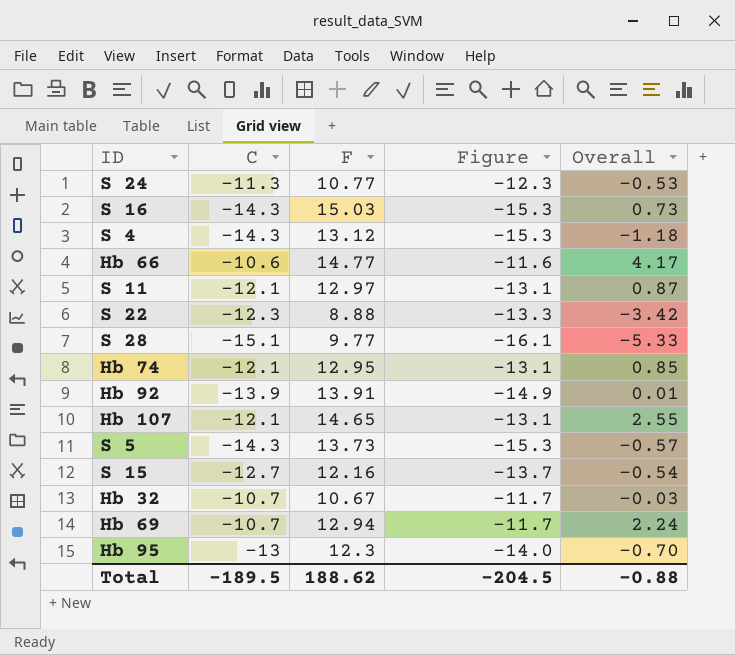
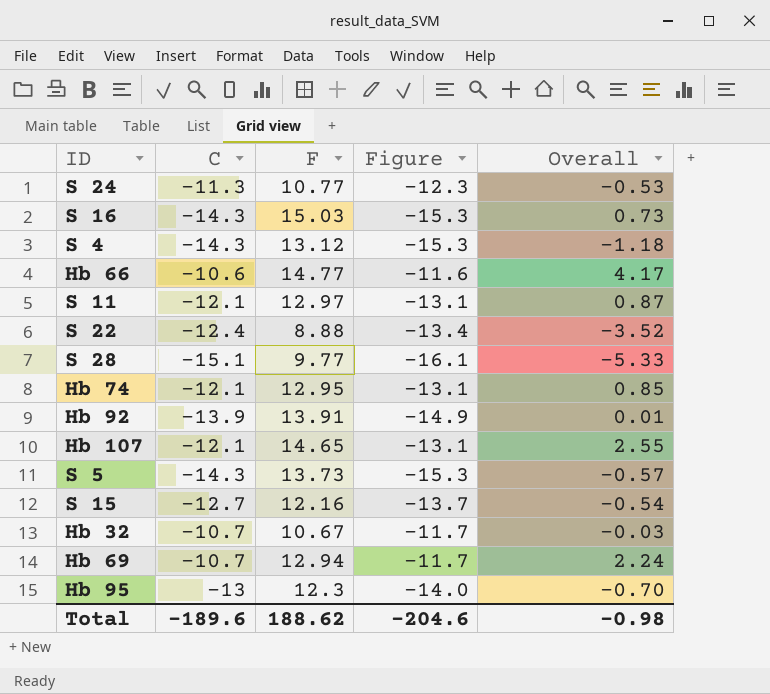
S 22 | C: -12.3 -> -12.4
S 22 | Figure: -13.3 -> -13.4
S 22 | Overall: -3.42 -> -3.52
Total | C: -189.5 -> -189.6
Total | Figure: -204.5 -> -204.6
Total | Overall: -0.88 -> -0.98

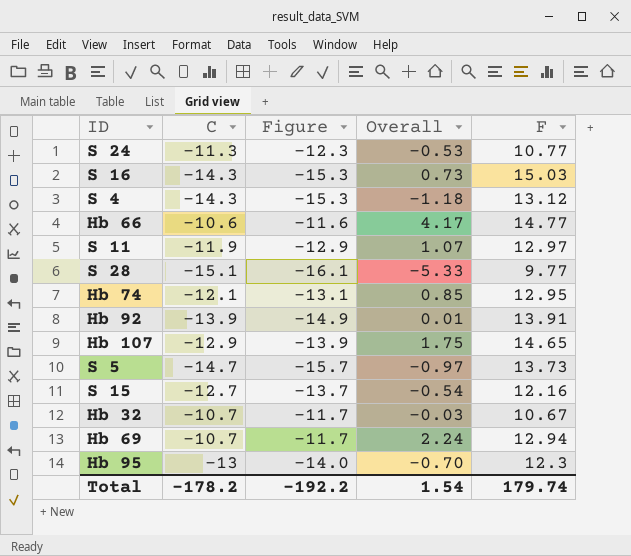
column F | position: 3 -> 5
row S 22: -12.4 | 8.88 | -13.4 | -3.52 -> none
S 11 | C: -12.1 -> -11.9
S 11 | Figure: -13.1 -> -12.9
S 11 | Overall: 0.87 -> 1.07
Hb 107 | C: -12.1 -> -12.9
Hb 107 | Figure: -13.1 -> -13.9
Hb 107 | Overall: 2.55 -> 1.75
S 5 | C: -14.3 -> -14.7
S 5 | Figure: -15.3 -> -15.7
S 5 | Overall: -0.57 -> -0.97
Total | C: -189.6 -> -178.2
Total | Figure: -204.6 -> -192.2
Total | Overall: -0.98 -> 1.54
Total | F: 188.62 -> 179.74

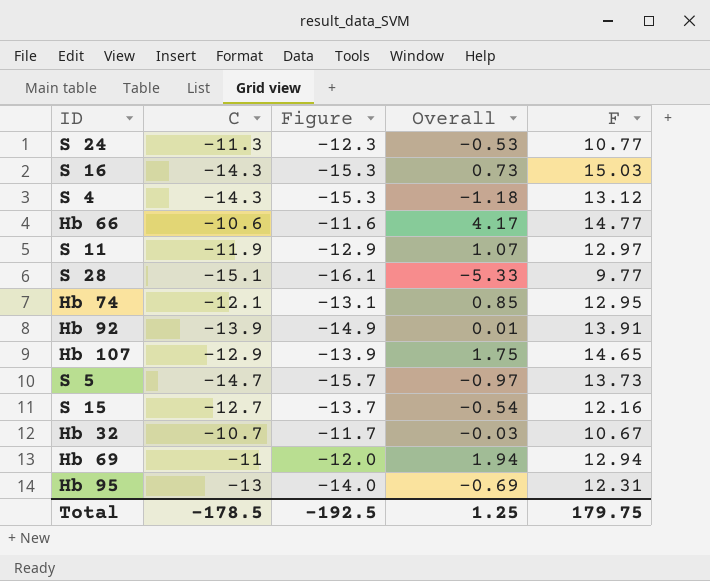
Hb 69 | C: -10.7 -> -11
Hb 69 | Figure: -11.7 -> -12.0
Hb 69 | Overall: 2.24 -> 1.94
Hb 95 | Overall: -0.70 -> -0.69
Hb 95 | F: 12.3 -> 12.31
Total | C: -178.2 -> -178.5
Total | Figure: -192.2 -> -192.5
Total | Overall: 1.54 -> 1.25
Total | F: 179.74 -> 179.75

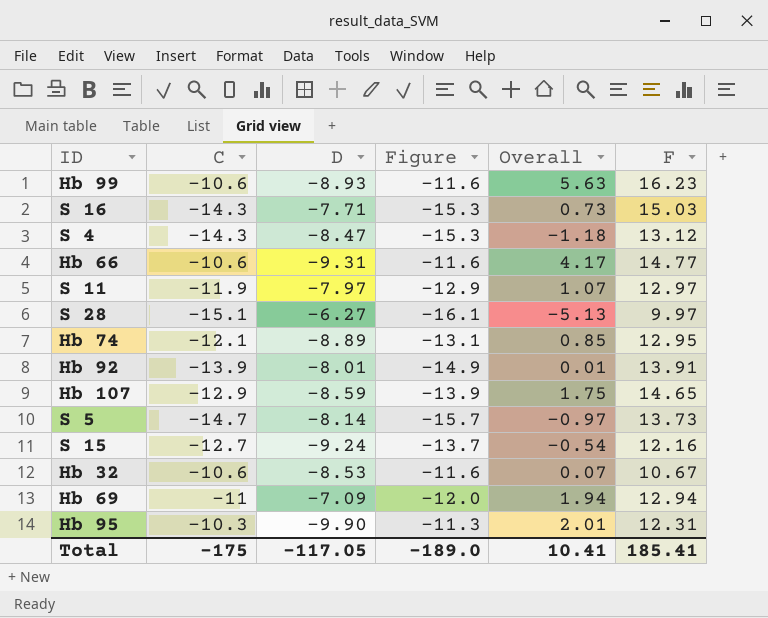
column D | position: none -> 3
row S 24: -11.3 | -12.3 | -0.53 | 10.77 -> none
row Hb 99: none -> -10.6 | -8.93 | -11.6 | 5.63 | 16.23
S 28 | Overall: -5.33 -> -5.13
S 28 | F: 9.77 -> 9.97
Hb 32 | C: -10.7 -> -10.6
Hb 32 | Figure: -11.7 -> -11.6
Hb 32 | Overall: -0.03 -> 0.07
Hb 95 | C: -13 -> -10.3
Hb 95 | Figure: -14.0 -> -11.3
Hb 95 | Overall: -0.69 -> 2.01
Total | C: -178.5 -> -175
Total | Figure: -192.5 -> -189.0
Total | Overall: 1.25 -> 10.41
Total | F: 179.75 -> 185.41

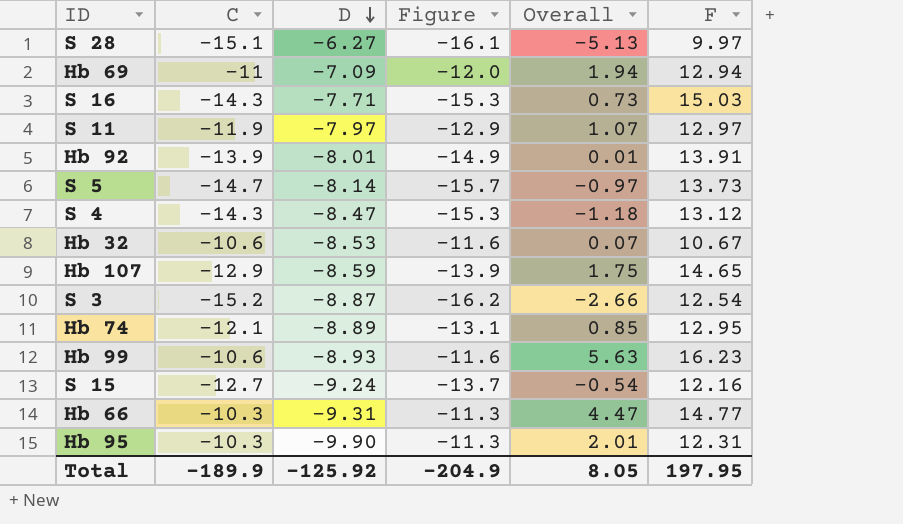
row order: none -> D descending
row S 3: none -> -15.2 | -8.87 | -16.2 | -2.66 | 12.54
Hb 66 | C: -10.6 -> -10.3
Hb 66 | Figure: -11.6 -> -11.3
Hb 66 | Overall: 4.17 -> 4.47
Total | C: -175 -> -189.9
Total | D: -117.05 -> -125.92
Total | Figure: -189.0 -> -204.9
Total | Overall: 10.41 -> 8.05
Total | F: 185.41 -> 197.95

